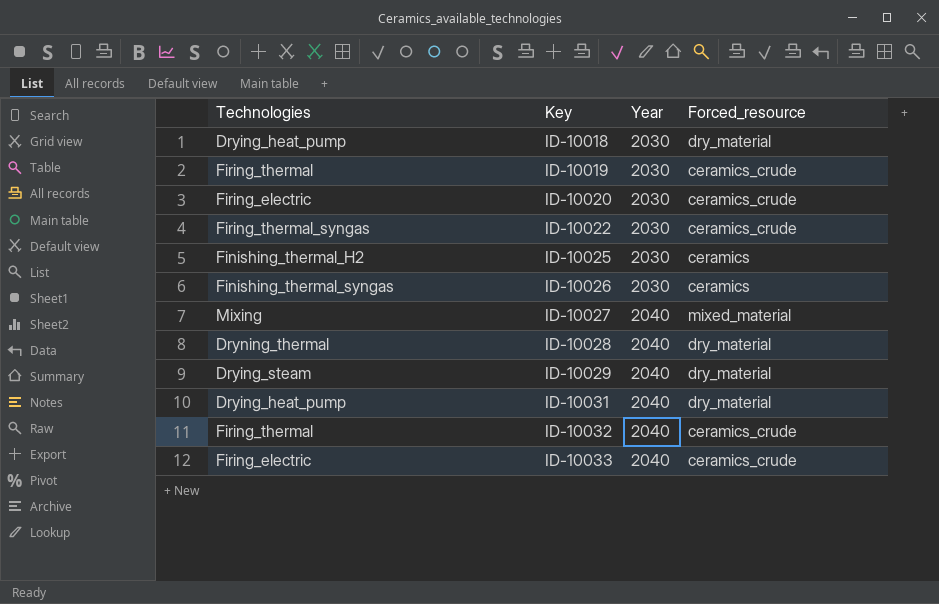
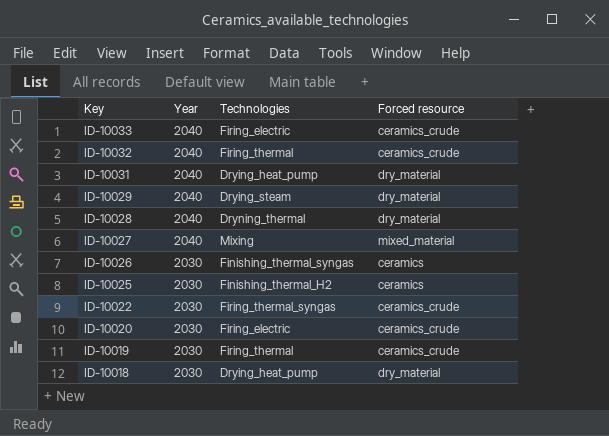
row order: Key ascending -> Key descending
column Technologies | position: 1 -> 3
column name: Forced_resource -> Forced resource

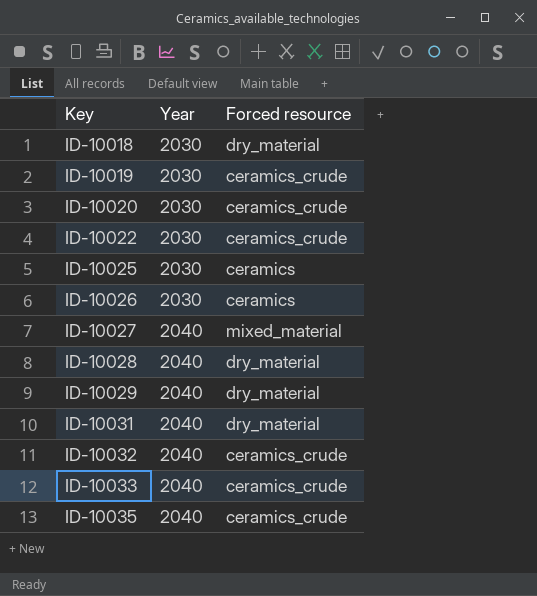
row order: Key descending -> Key ascending
column Technologies | position: 3 -> none
row ID-10035: none -> 2040 | ceramics_crude

